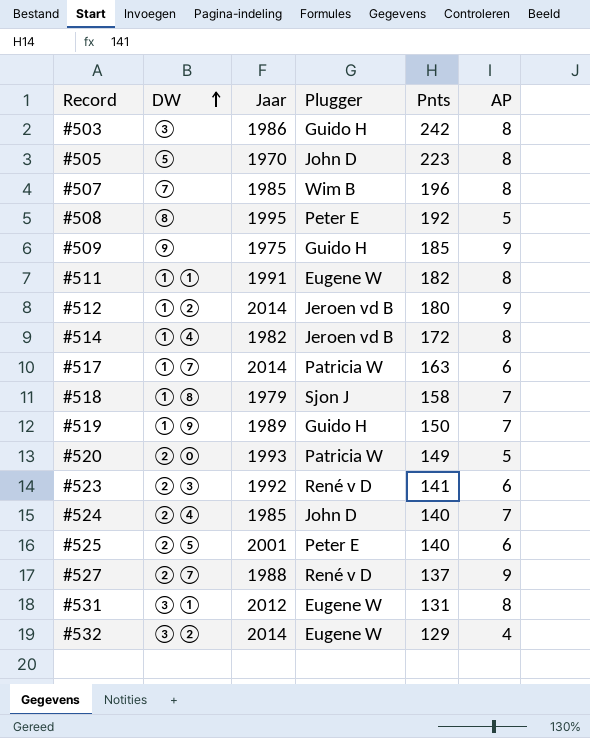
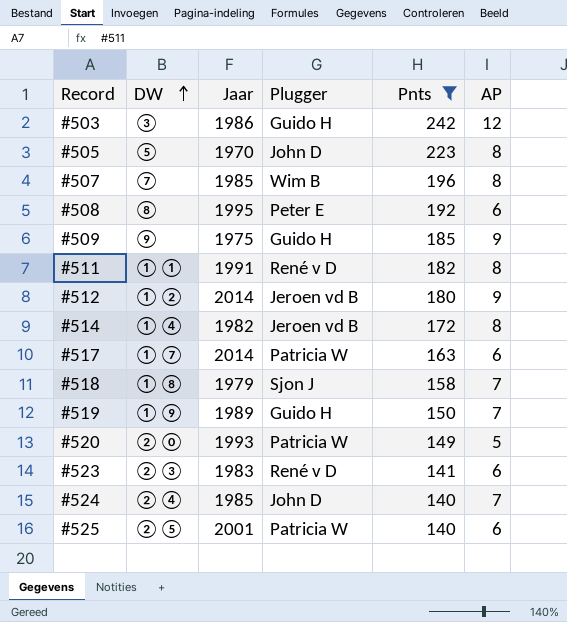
filter: none -> Pnts >= 140
#503 | AP: 8 -> 12
#508 | AP: 5 -> 6
#511 | Plugger: Eugene W -> René v D
#523 | Jaar: 1992 -> 1983
#525 | Plugger: Peter E -> Patricia W

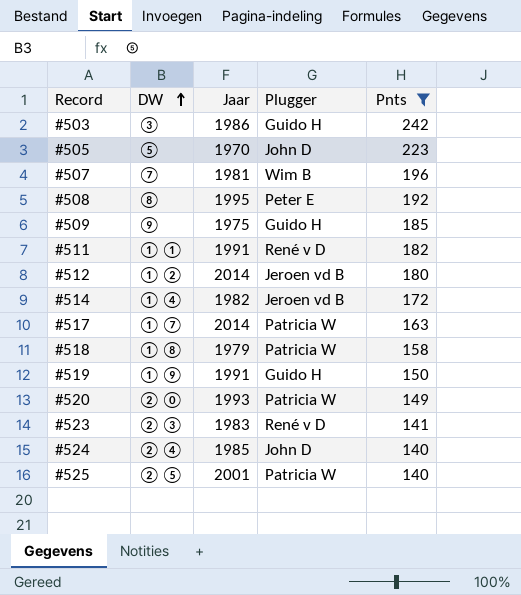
column AP | position: 6 -> none
#507 | Jaar: 1985 -> 1981
#518 | Plugger: Sjon J -> Patricia W
#519 | Jaar: 1989 -> 1991

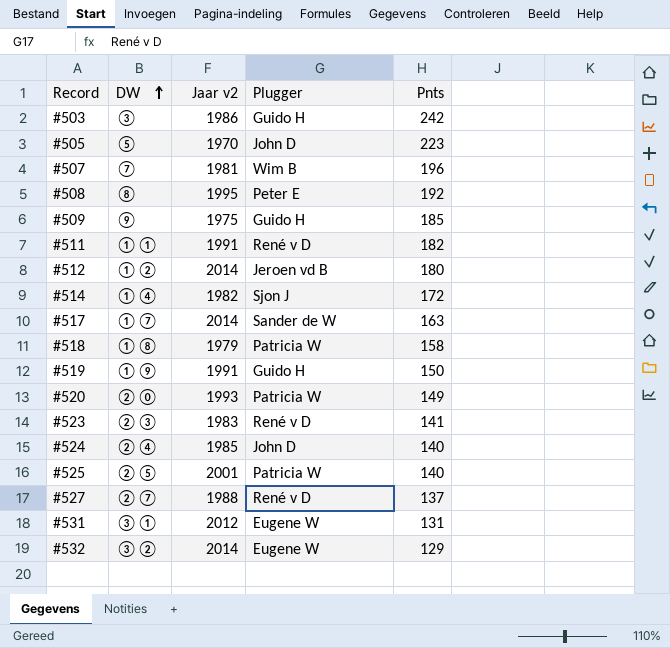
filter: Pnts >= 140 -> none
column name: Jaar -> Jaar v2
#514 | Plugger: Jeroen vd B -> Sjon J
#517 | Plugger: Patricia W -> Sander de W

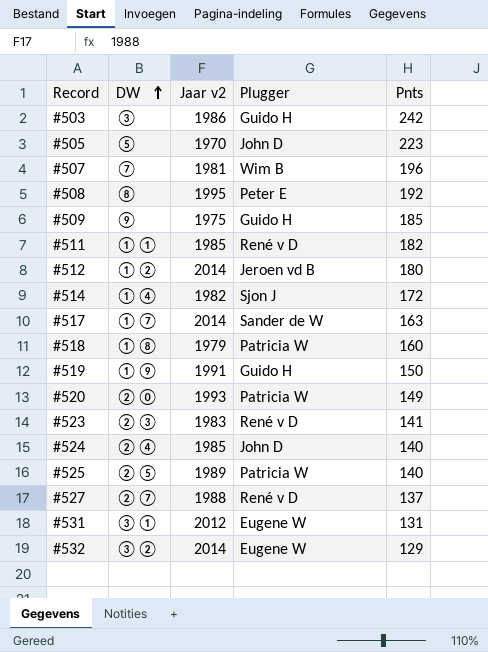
#511 | Jaar v2: 1991 -> 1985
#518 | Pnts: 158 -> 160
#525 | Jaar v2: 2001 -> 1989

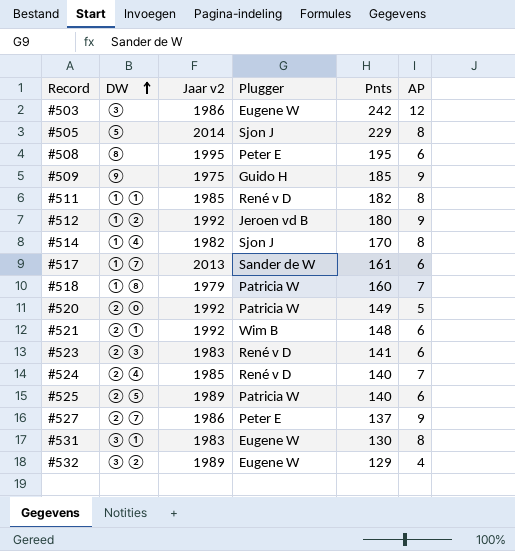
column AP | position: none -> 6
row #507: ⑦ | 1981 | Wim B | 196 -> none
row #519: ①⑨ | 1991 | Guido H | 150 -> none
#503 | Plugger: Guido H -> Eugene W
#505 | Jaar v2: 1970 -> 2014
#505 | Plugger: John D -> Sjon J
#505 | Pnts: 223 -> 229
#508 | Pnts: 192 -> 195
#512 | Jaar v2: 2014 -> 1992
#514 | Pnts: 172 -> 170
#517 | Jaar v2: 2014 -> 2013
#517 | Pnts: 163 -> 161
#520 | Jaar v2: 1993 -> 1992
row #521: none -> ②① | 1992 | Wim B | 148 | 6
#524 | Plugger: John D -> René v D
#527 | Jaar v2: 1988 -> 1986
#527 | Plugger: René v D -> Peter E
#531 | Jaar v2: 2012 -> 1983
#531 | Pnts: 131 -> 130
#532 | Jaar v2: 2014 -> 1989

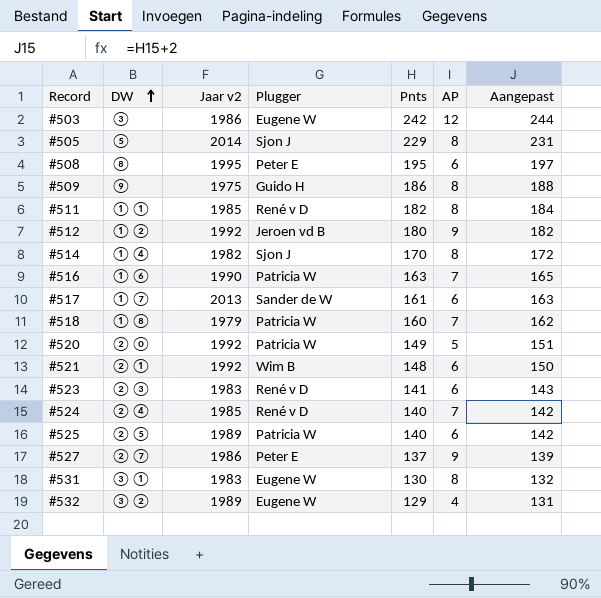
column Aangepast | formula: none -> [Pnts] + 2
#509 | Pnts: 185 -> 186
#509 | AP: 9 -> 8
row #516: none -> ①⑥ | 1990 | Patricia W | 163 | 7 | 165

